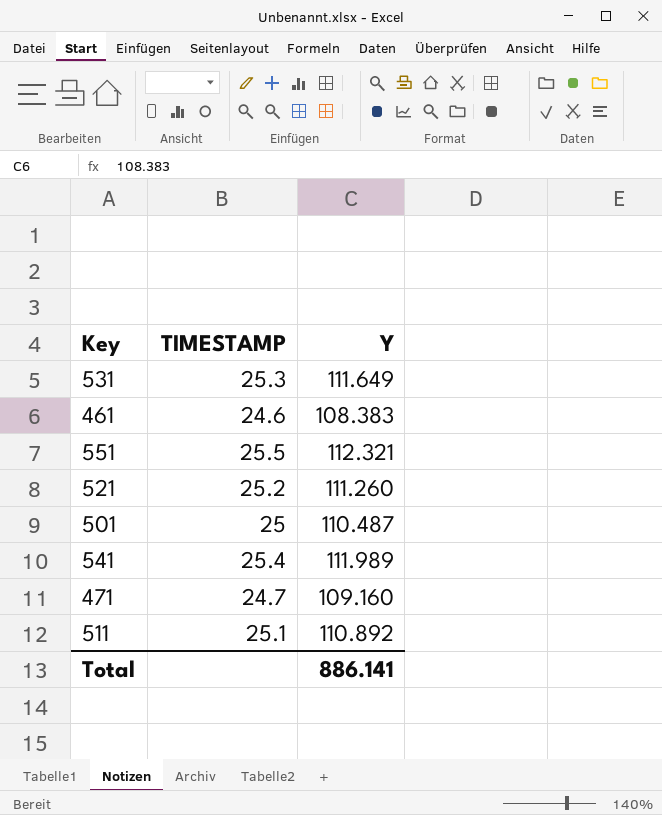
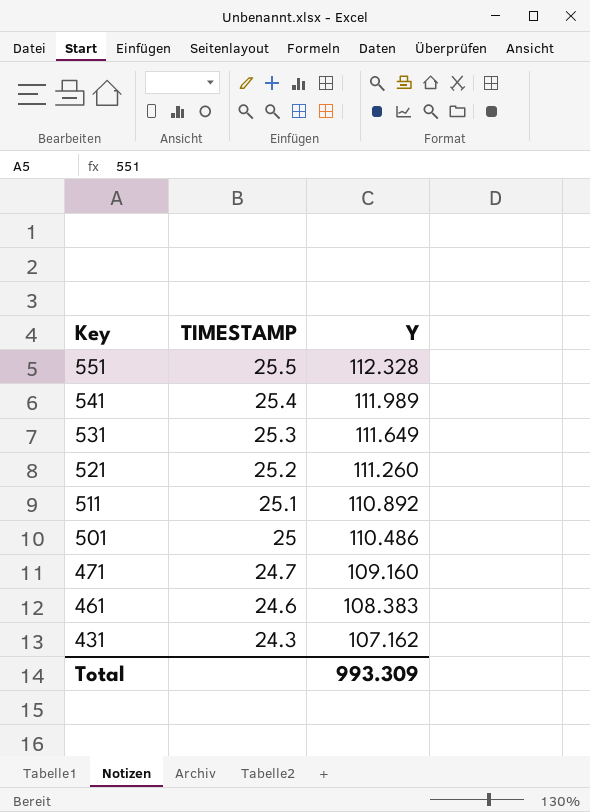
row order: none -> Key descending
551 | Y: 112.321 -> 112.328
501 | Y: 110.487 -> 110.486
row 431: none -> 24.3 | 107.162
Total | Y: 886.141 -> 993.309

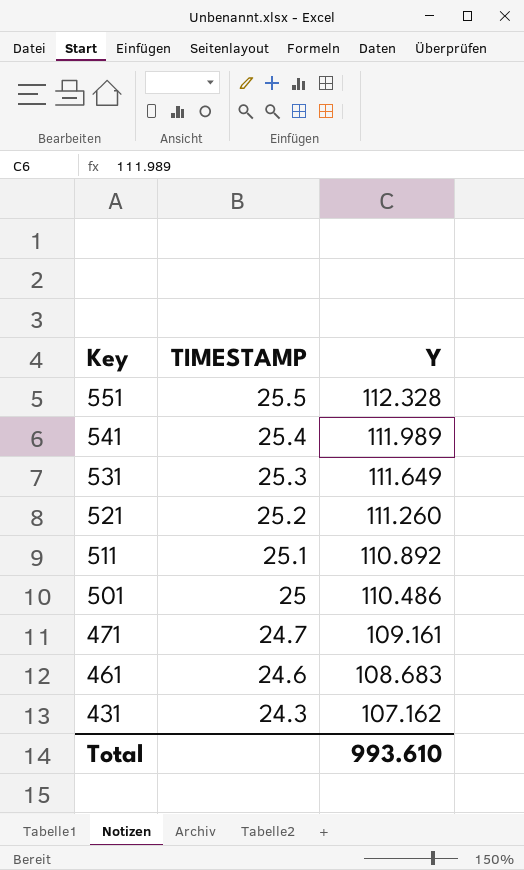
471 | Y: 109.160 -> 109.161
461 | Y: 108.383 -> 108.683
Total | Y: 993.309 -> 993.610

